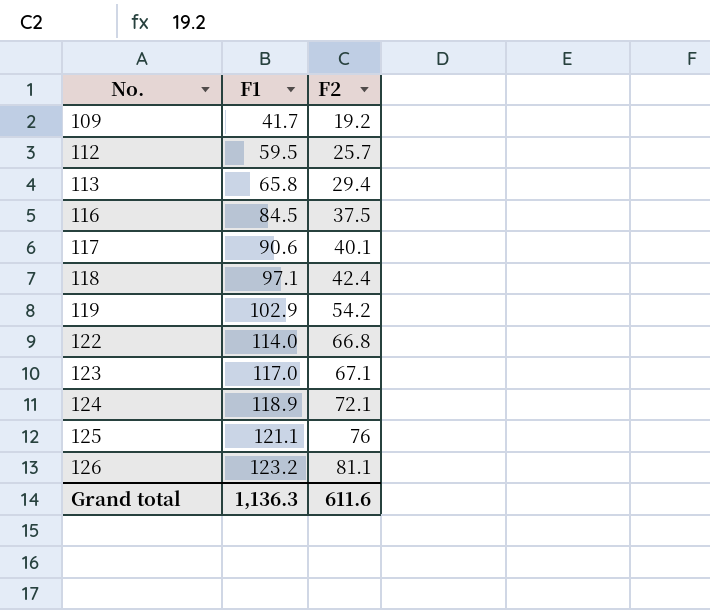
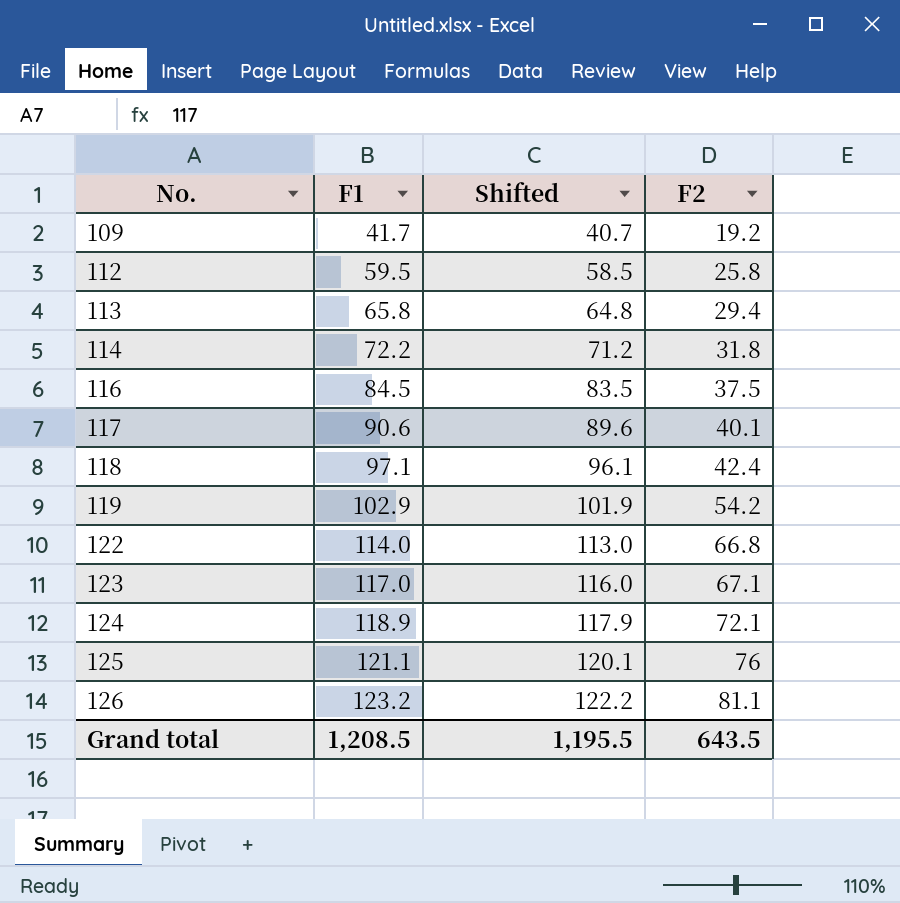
column Shifted | formula: none -> [F1] - 1
112 | F2: 25.7 -> 25.8
row 114: none -> 72.2 | 71.2 | 31.8
Grand total | F1: 1,136.3 -> 1,208.5
Grand total | F2: 611.6 -> 643.5

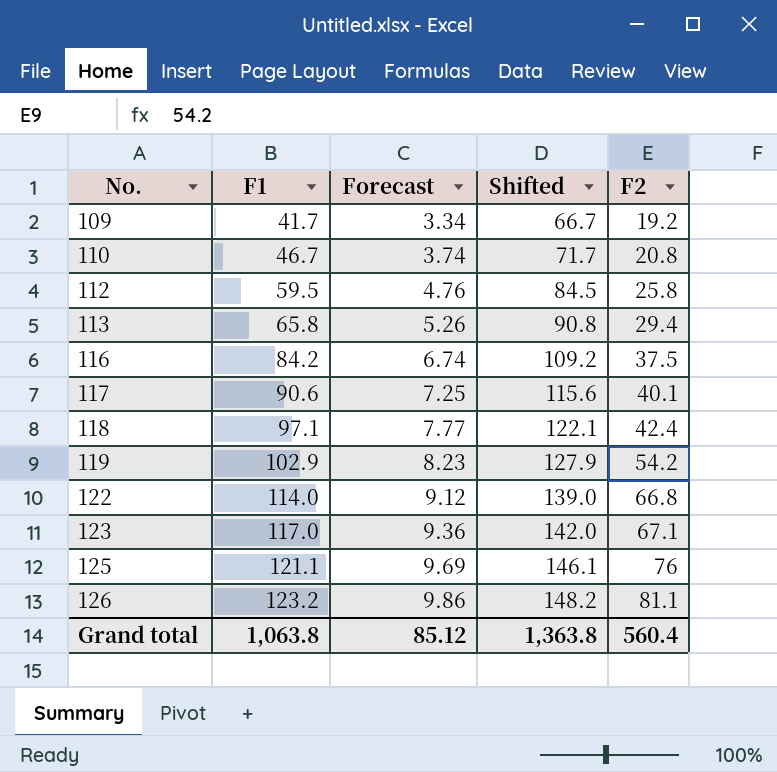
column Forecast | formula: none -> [F1] * 0.08
column Shifted | formula: [F1] - 1 -> [F1] + 25
row 114: 72.2 | 71.2 | 31.8 -> none
row 124: 118.9 | 117.9 | 72.1 -> none
row 110: none -> 46.7 | 3.74 | 71.7 | 20.8
116 | F1: 84.5 -> 84.2
Grand total | F1: 1,208.5 -> 1,063.8
Grand total | Shifted: 1,195.5 -> 1,363.8
Grand total | F2: 643.5 -> 560.4

